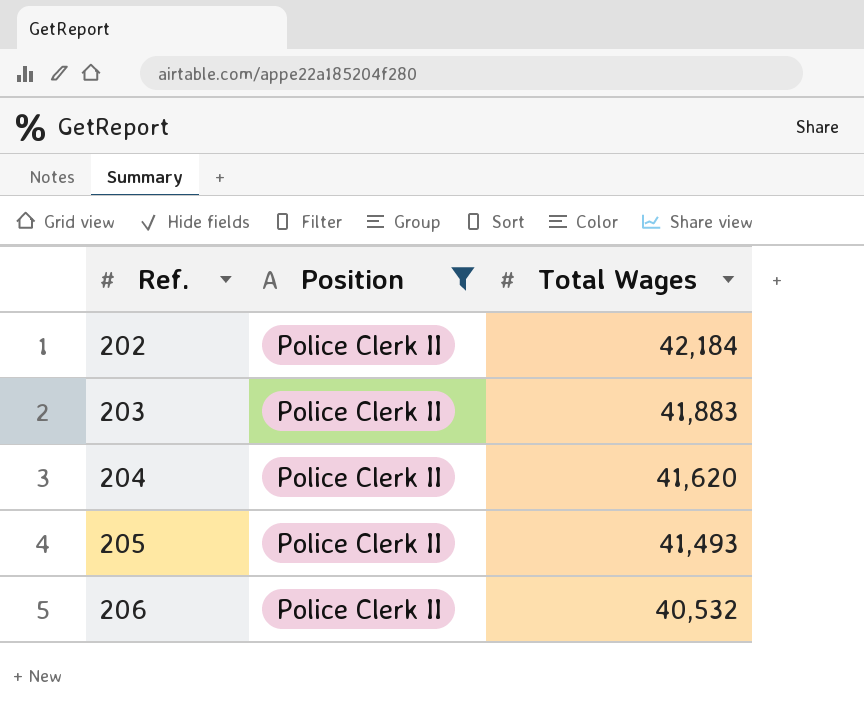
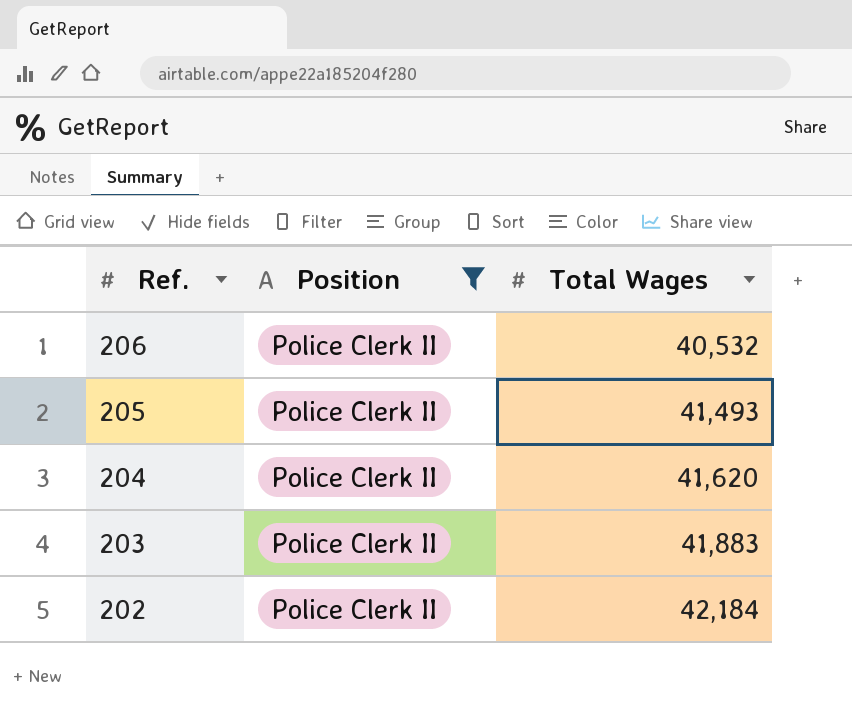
row order: Ref. ascending -> Ref. descending

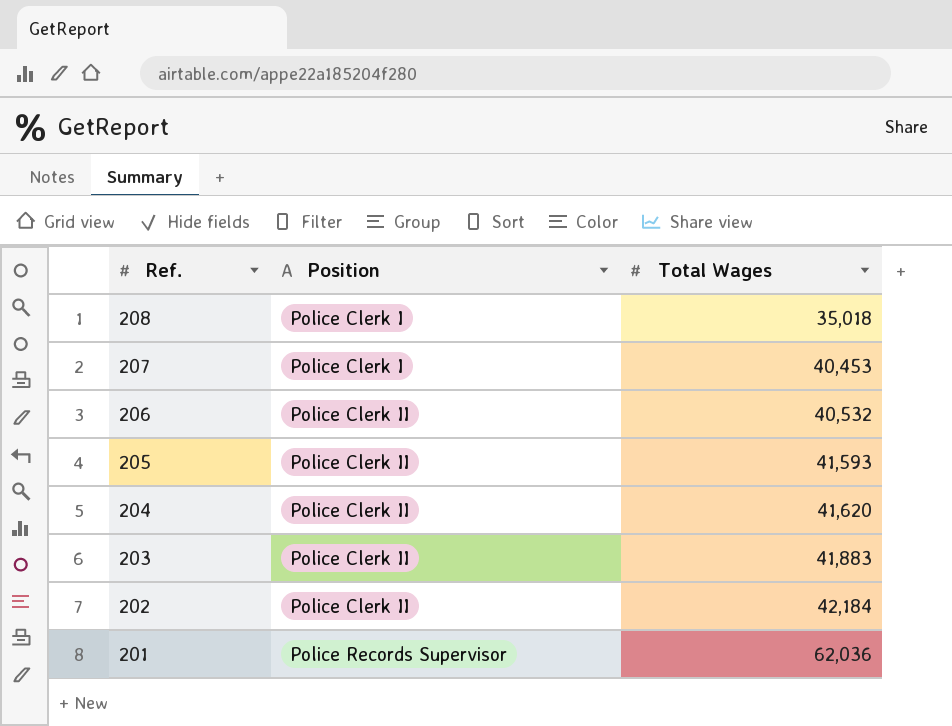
filter: Position = Police Clerk II -> none
205 | Total Wages: 41,493 -> 41,593

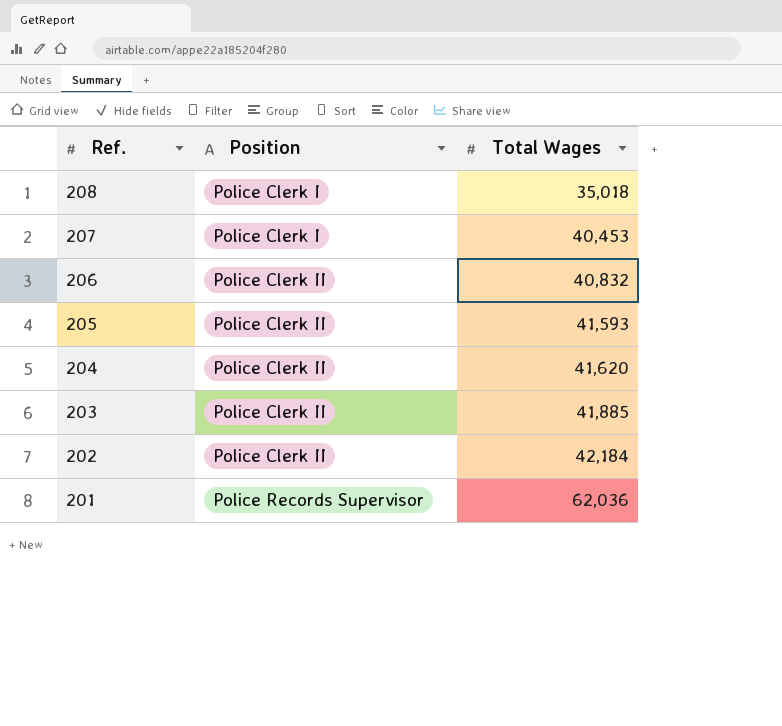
206 | Total Wages: 40,532 -> 40,832
203 | Total Wages: 41,883 -> 41,885

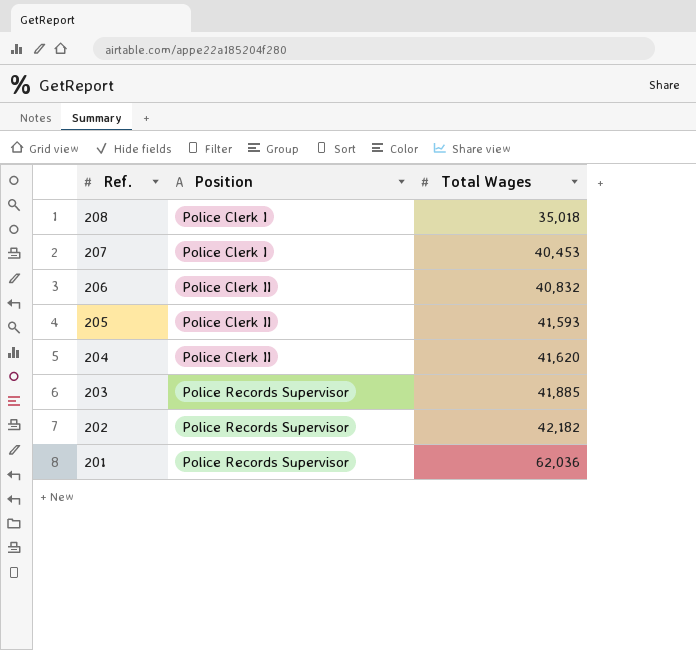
203 | Position: Police Clerk II -> Police Records Supervisor
202 | Position: Police Clerk II -> Police Records Supervisor
202 | Total Wages: 42,184 -> 42,182

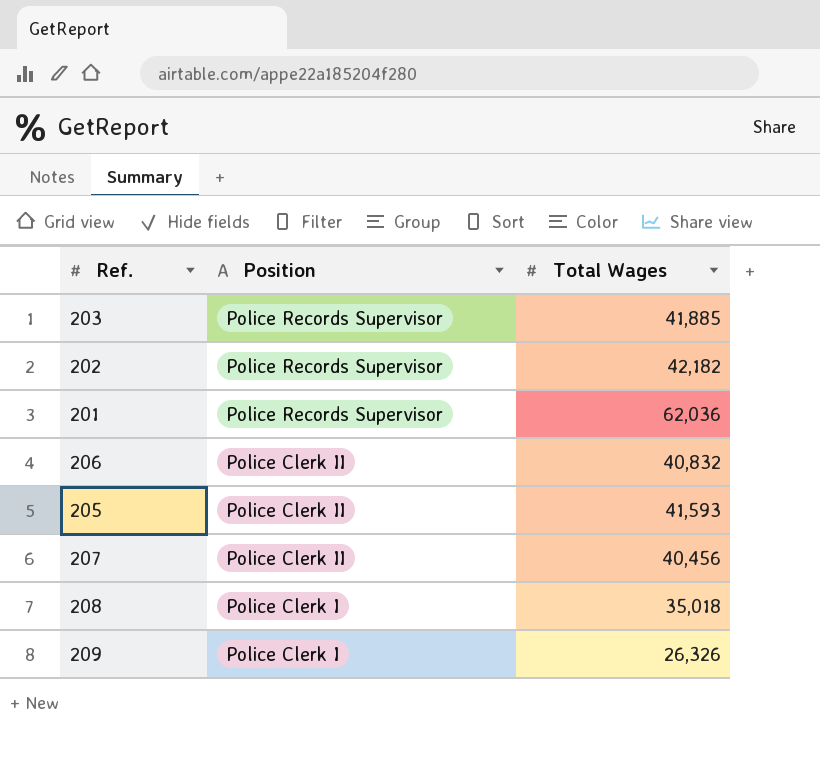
row order: Ref. descending -> Position descending
row 204: Police Clerk II | 41,620 -> none
207 | Position: Police Clerk I -> Police Clerk II
207 | Total Wages: 40,453 -> 40,456
row 209: none -> Police Clerk I | 26,326

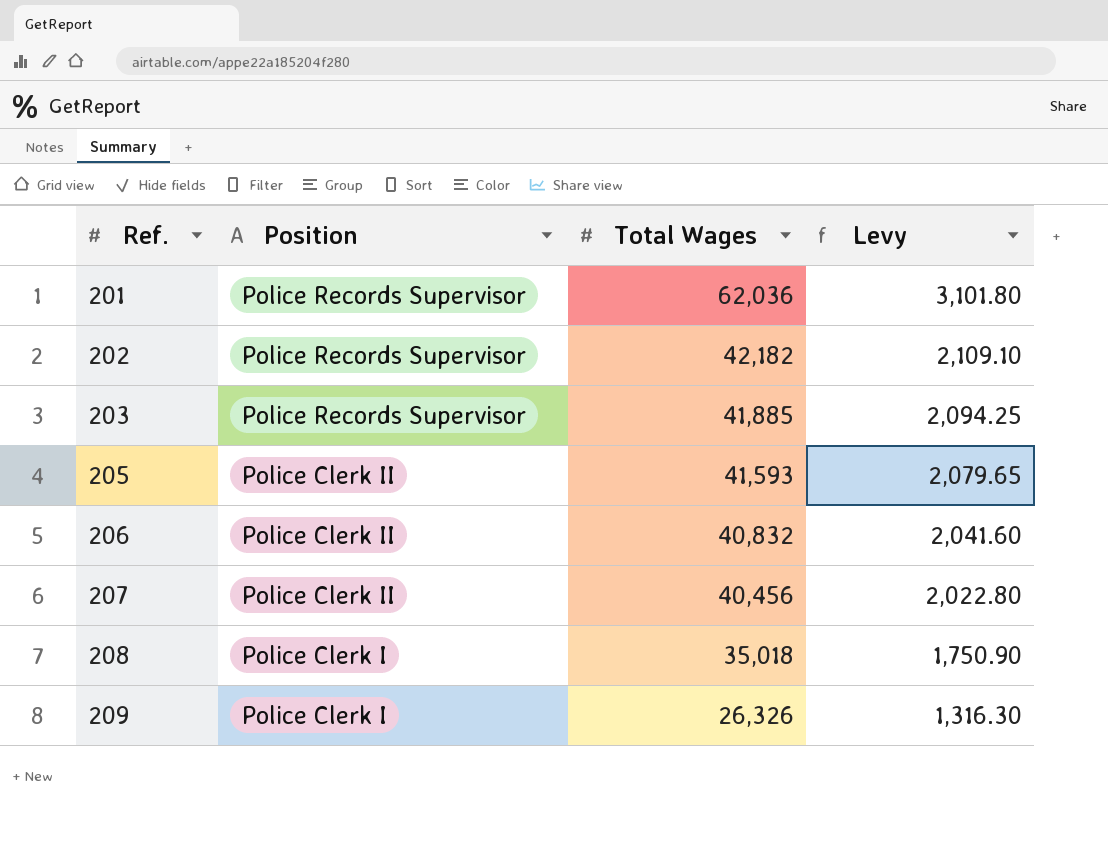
row order: Position descending -> Ref. ascending
column Levy | formula: none -> [Total Wages] * 0.05

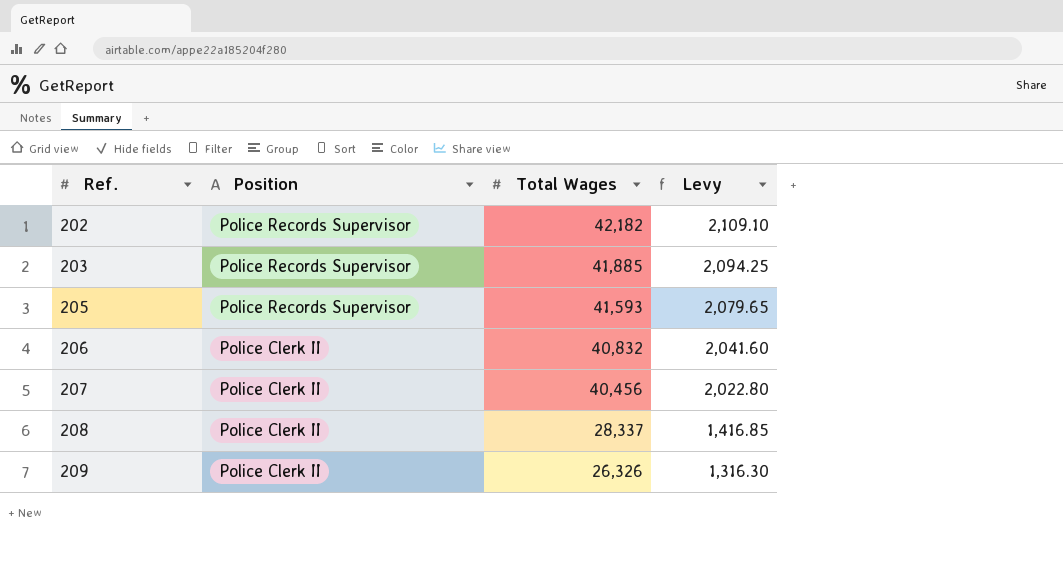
row 201: Police Records Supervisor | 62,036 | 3,101.80 -> none
205 | Position: Police Clerk II -> Police Records Supervisor
208 | Position: Police Clerk I -> Police Clerk II
208 | Total Wages: 35,018 -> 28,337
208 | Levy: 1,750.90 -> 1,416.85
209 | Position: Police Clerk I -> Police Clerk II

